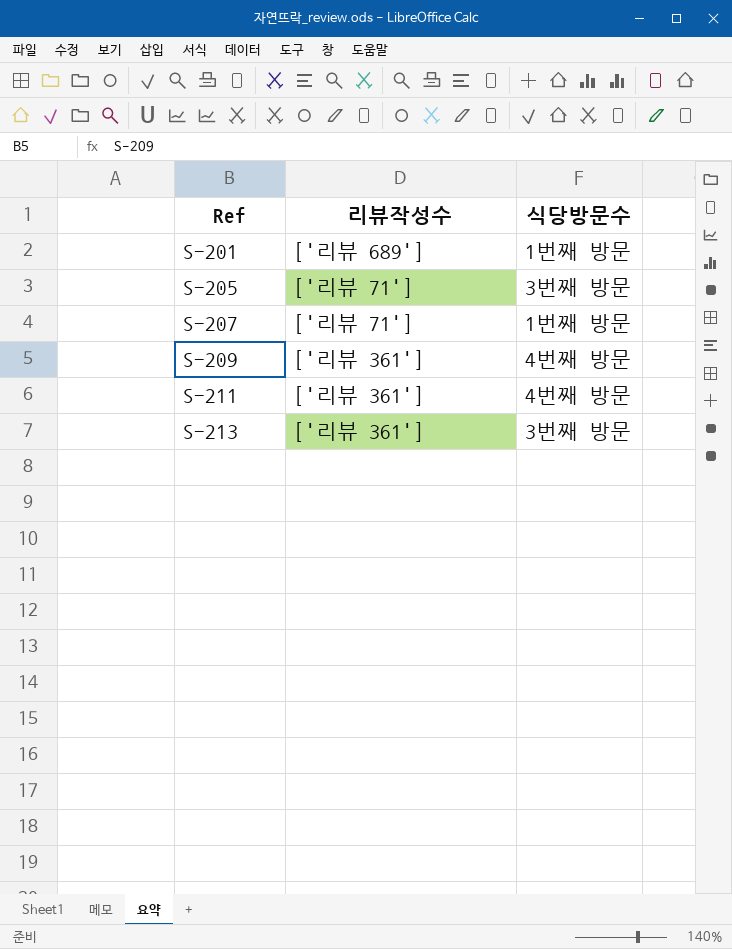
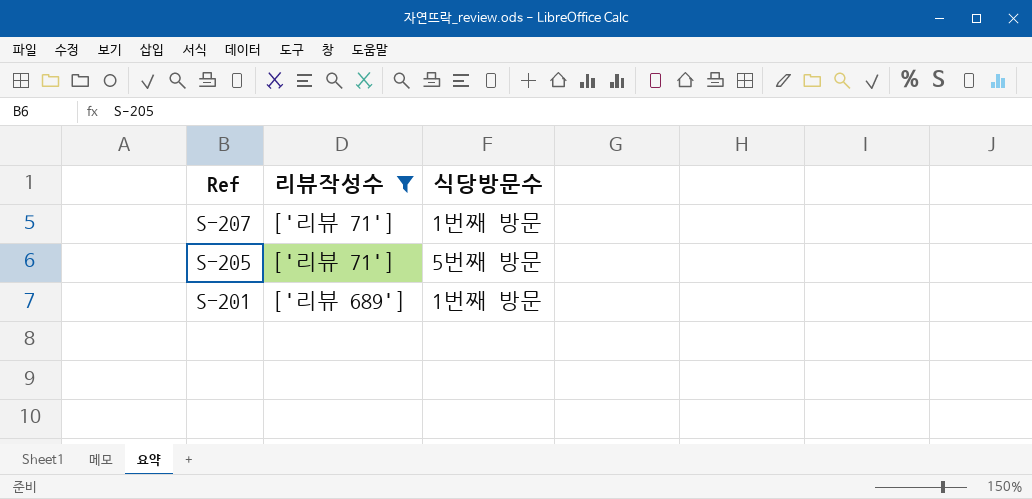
filter: none -> 리뷰작성수 != ['리뷰 361']
row order: Ref ascending -> Ref descending
S-205 | 식당방문수: 3번째 방문 -> 5번째 방문

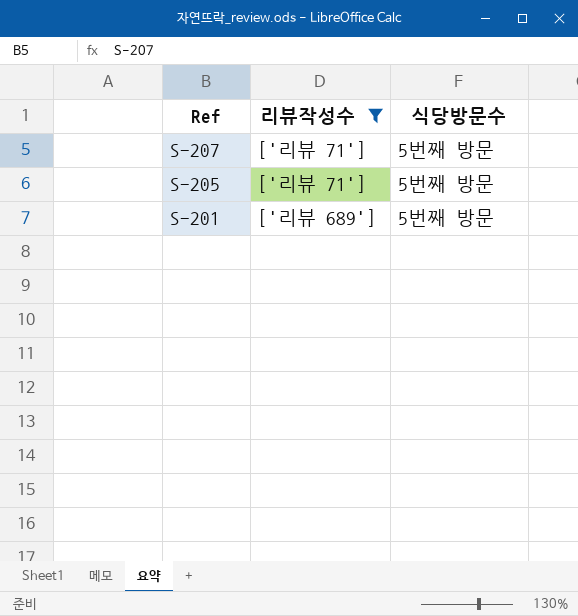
S-207 | 식당방문수: 1번째 방문 -> 5번째 방문
S-201 | 식당방문수: 1번째 방문 -> 5번째 방문

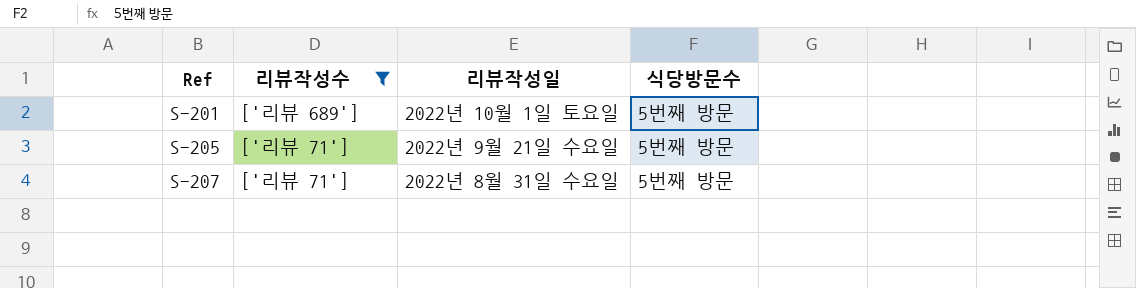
row order: Ref descending -> Ref ascending
column 리뷰작성일 | position: none -> 3

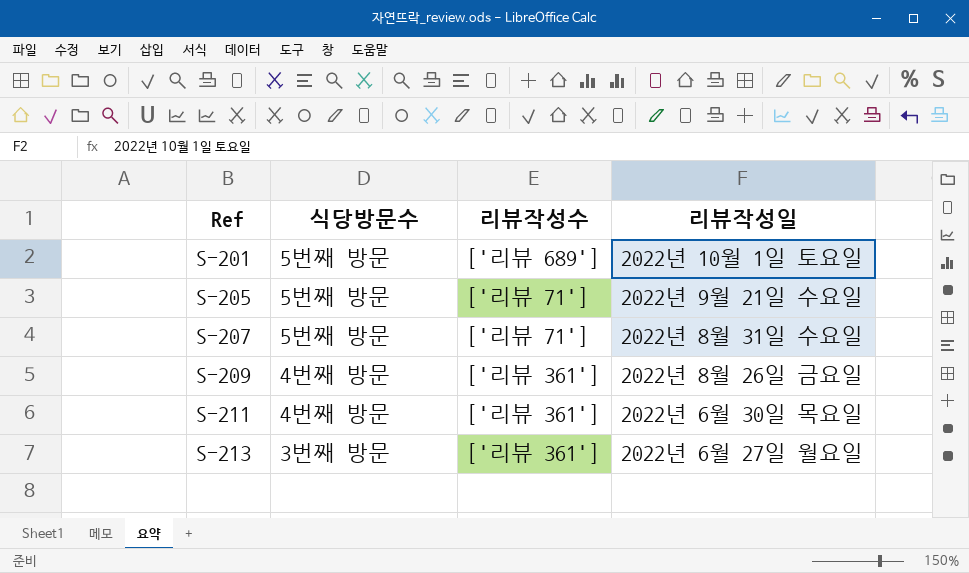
filter: 리뷰작성수 != ['리뷰 361'] -> none
column 식당방문수 | position: 4 -> 2

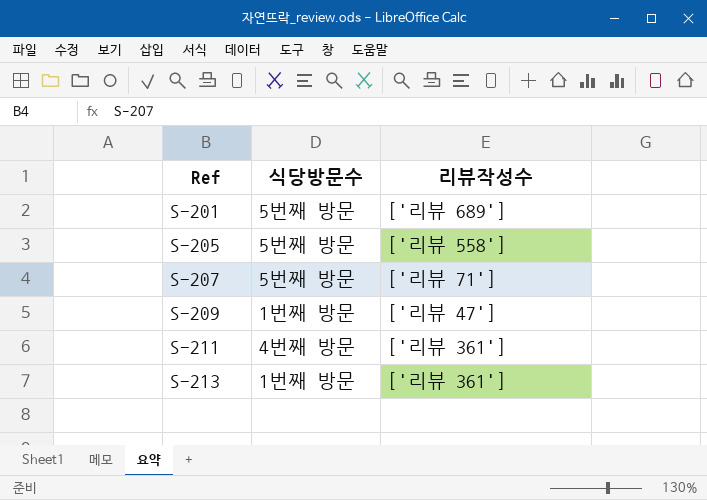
column 리뷰작성일 | position: 4 -> none
S-205 | 리뷰작성수: ['리뷰 71'] -> ['리뷰 558']
S-209 | 식당방문수: 4번째 방문 -> 1번째 방문
S-209 | 리뷰작성수: ['리뷰 361'] -> ['리뷰 47']
S-213 | 식당방문수: 3번째 방문 -> 1번째 방문

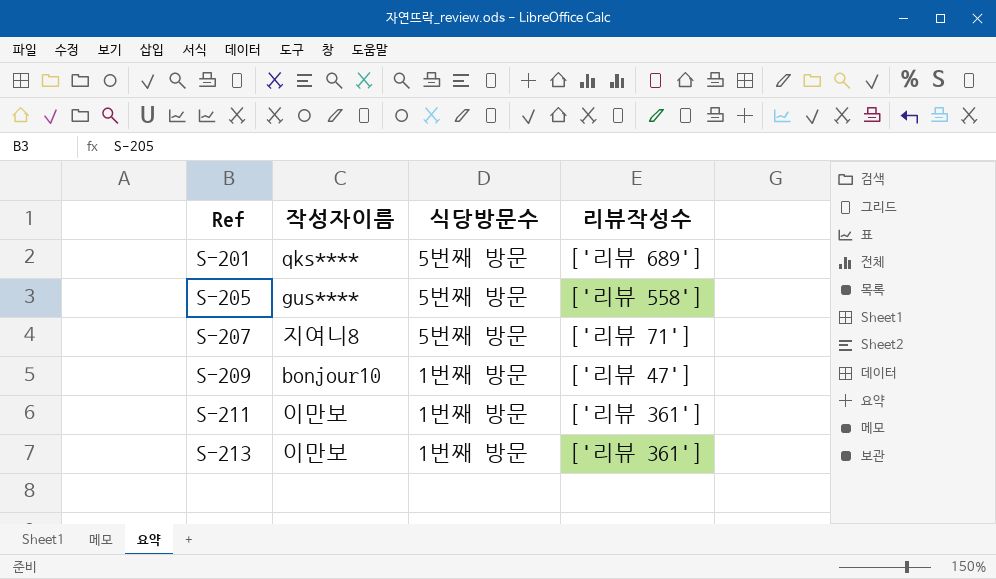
column 작성자이름 | position: none -> 2
S-211 | 식당방문수: 4번째 방문 -> 1번째 방문

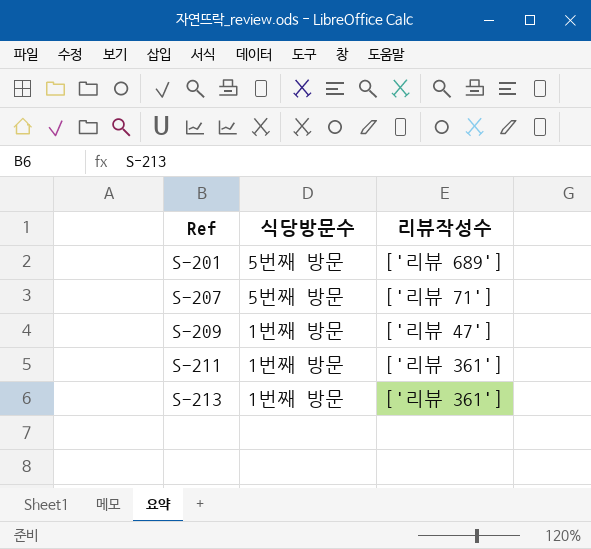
column 작성자이름 | position: 2 -> none
row S-205: gus**** | 5번째 방문 | ['리뷰 558'] -> none

